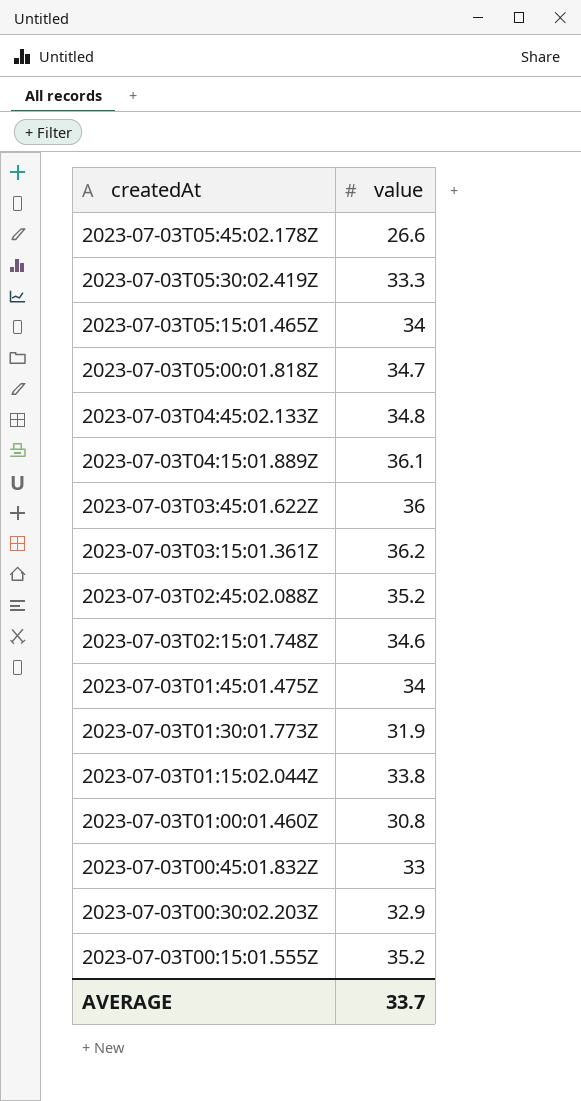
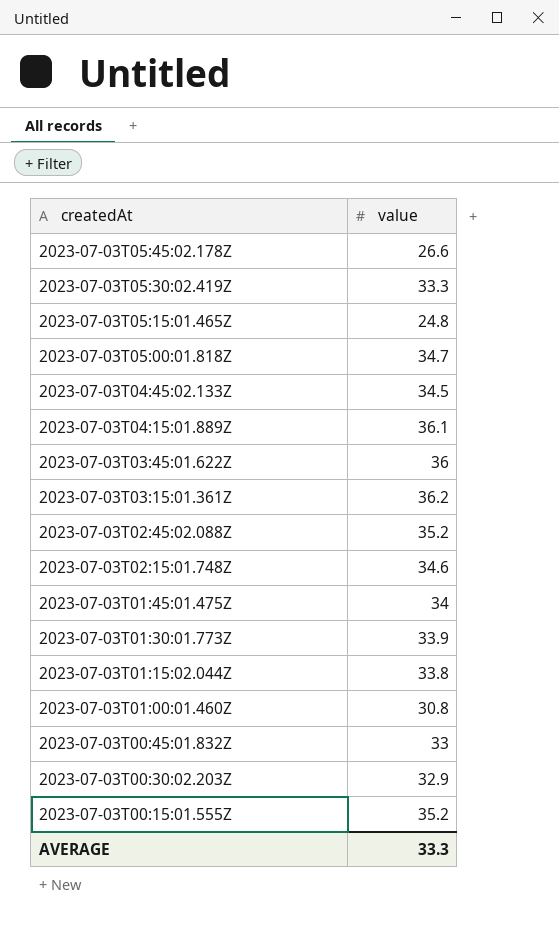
2023-07-03T05:15:01.465Z | value: 34 -> 24.8
2023-07-03T04:45:02.133Z | value: 34.8 -> 34.5
2023-07-03T01:30:01.773Z | value: 31.9 -> 33.9
AVERAGE | value: 33.7 -> 33.3

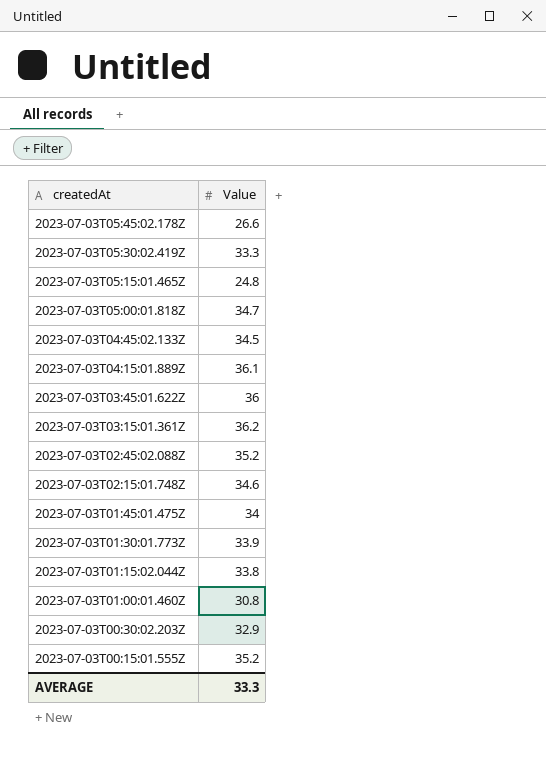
column name: value -> Value
row 2023-07-03T00:45:01.832Z: 33 -> none

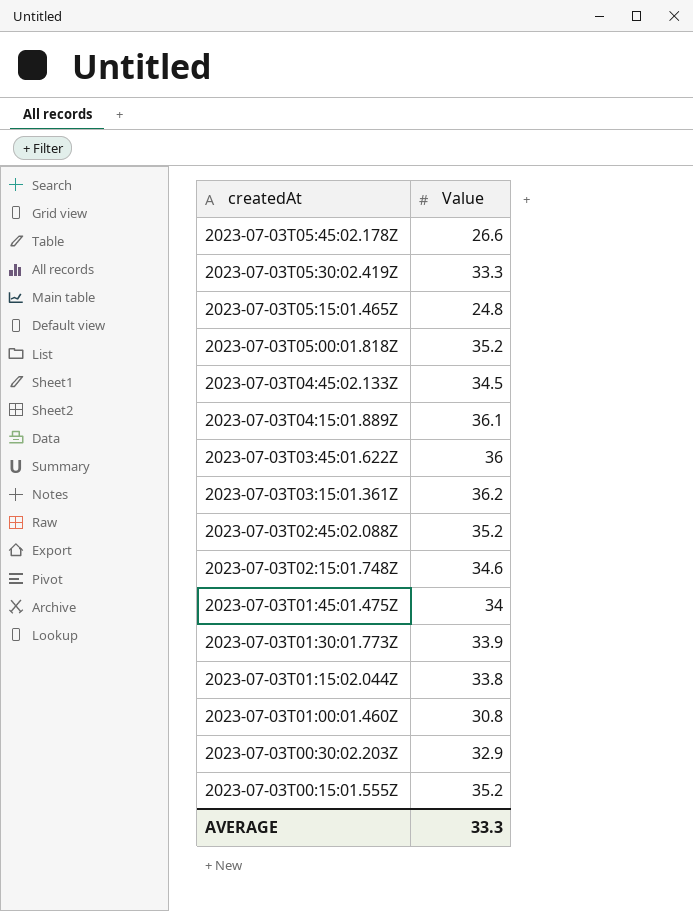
2023-07-03T05:00:01.818Z | Value: 34.7 -> 35.2

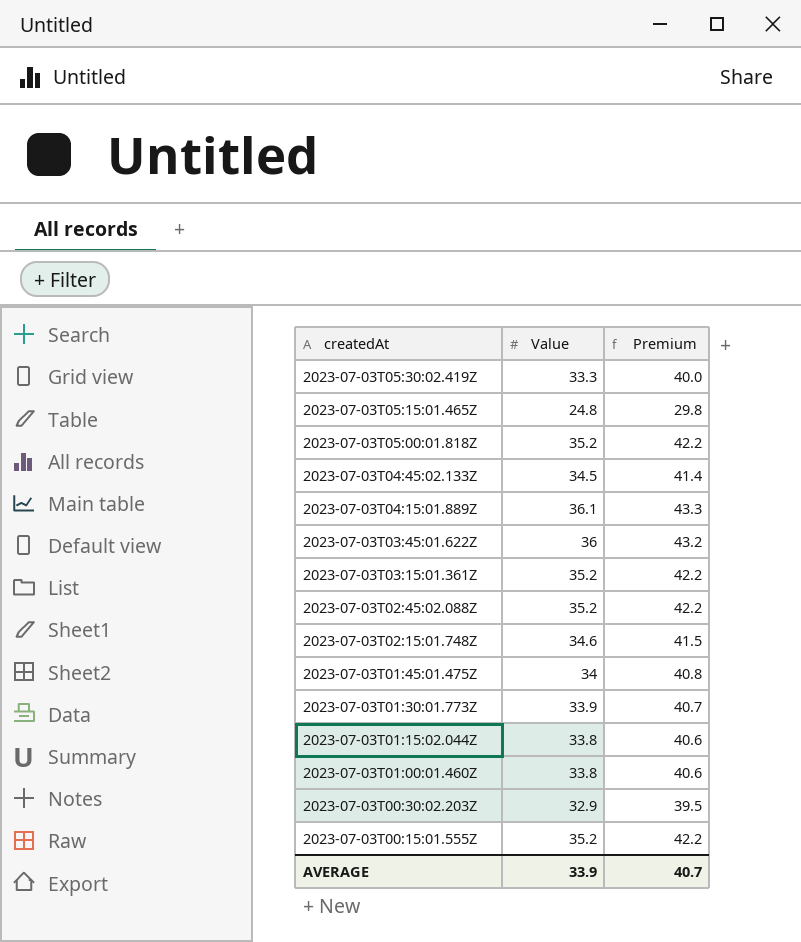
column Premium | formula: none -> [Value] * 1.2
row 2023-07-03T05:45:02.178Z: 26.6 -> none
2023-07-03T03:15:01.361Z | Value: 36.2 -> 35.2
2023-07-03T01:00:01.460Z | Value: 30.8 -> 33.8
AVERAGE | Value: 33.3 -> 33.9

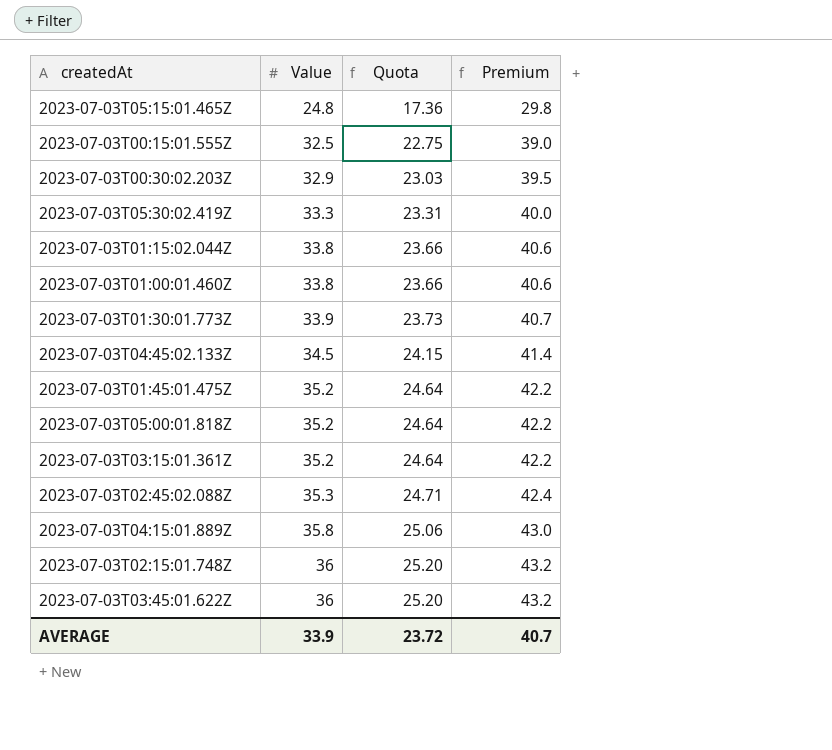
row order: createdAt descending -> Value ascending
column Quota | formula: none -> [Value] * 0.7
2023-07-03T00:15:01.555Z | Value: 35.2 -> 32.5
2023-07-03T00:15:01.555Z | Premium: 42.2 -> 39.0
2023-07-03T01:45:01.475Z | Value: 34 -> 35.2
2023-07-03T01:45:01.475Z | Premium: 40.8 -> 42.2
2023-07-03T02:45:02.088Z | Value: 35.2 -> 35.3
2023-07-03T02:45:02.088Z | Premium: 42.2 -> 42.4
2023-07-03T04:15:01.889Z | Value: 36.1 -> 35.8
2023-07-03T04:15:01.889Z | Premium: 43.3 -> 43.0
2023-07-03T02:15:01.748Z | Value: 34.6 -> 36
2023-07-03T02:15:01.748Z | Premium: 41.5 -> 43.2

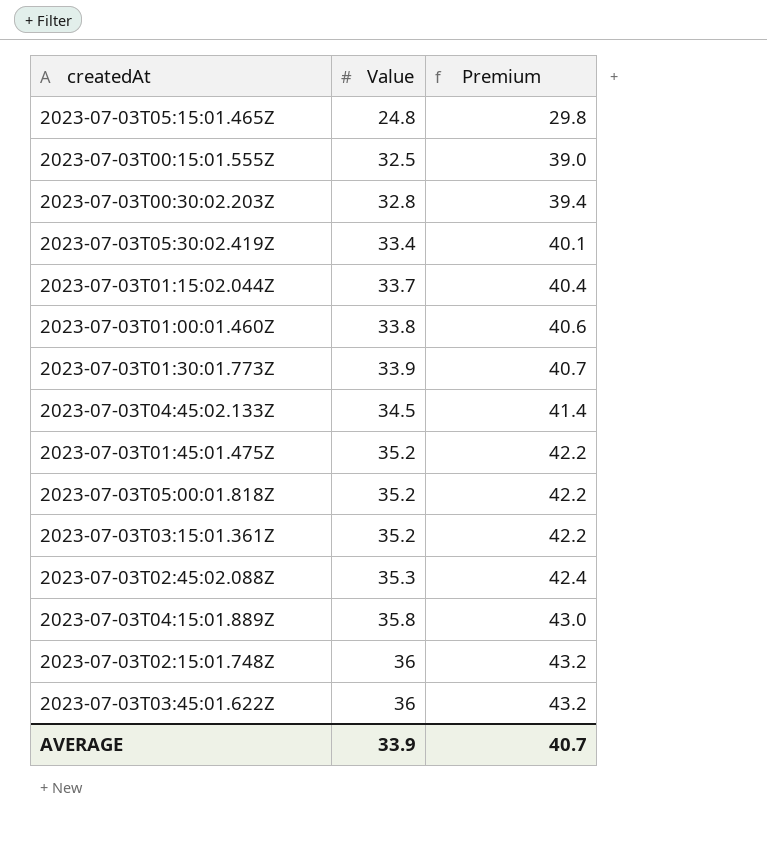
column Quota | formula: [Value] * 0.7 -> none
2023-07-03T00:30:02.203Z | Value: 32.9 -> 32.8
2023-07-03T00:30:02.203Z | Premium: 39.5 -> 39.4
2023-07-03T05:30:02.419Z | Value: 33.3 -> 33.4
2023-07-03T05:30:02.419Z | Premium: 40.0 -> 40.1
2023-07-03T01:15:02.044Z | Value: 33.8 -> 33.7
2023-07-03T01:15:02.044Z | Premium: 40.6 -> 40.4

